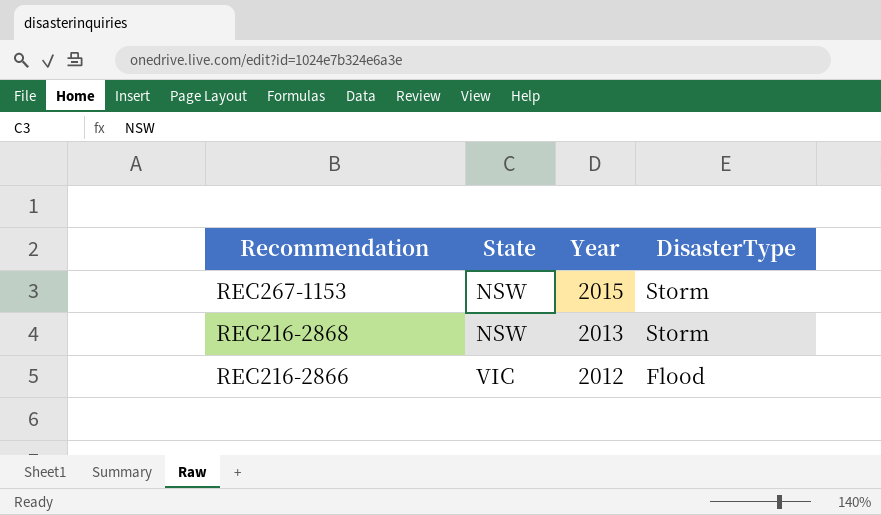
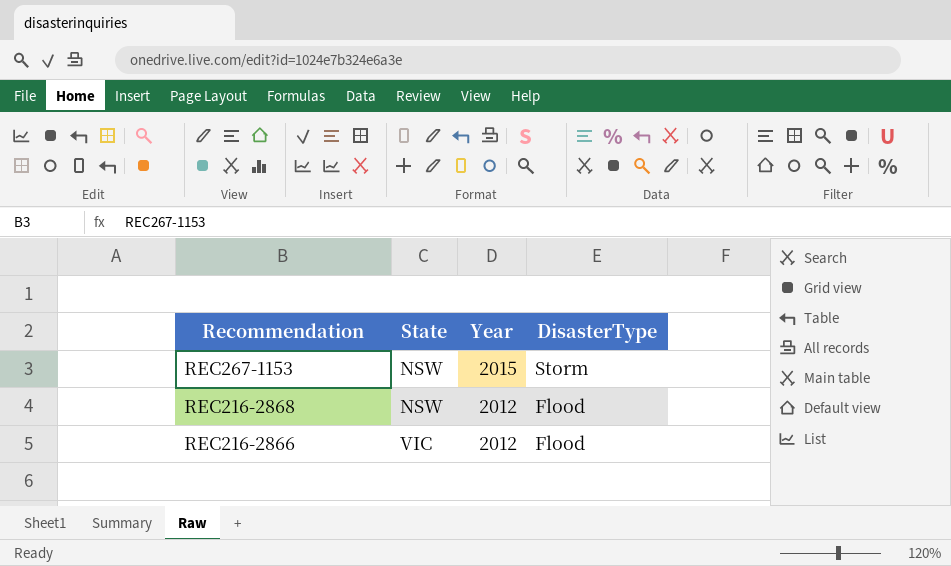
REC216-2868 | Year: 2013 -> 2012
REC216-2868 | DisasterType: Storm -> Flood

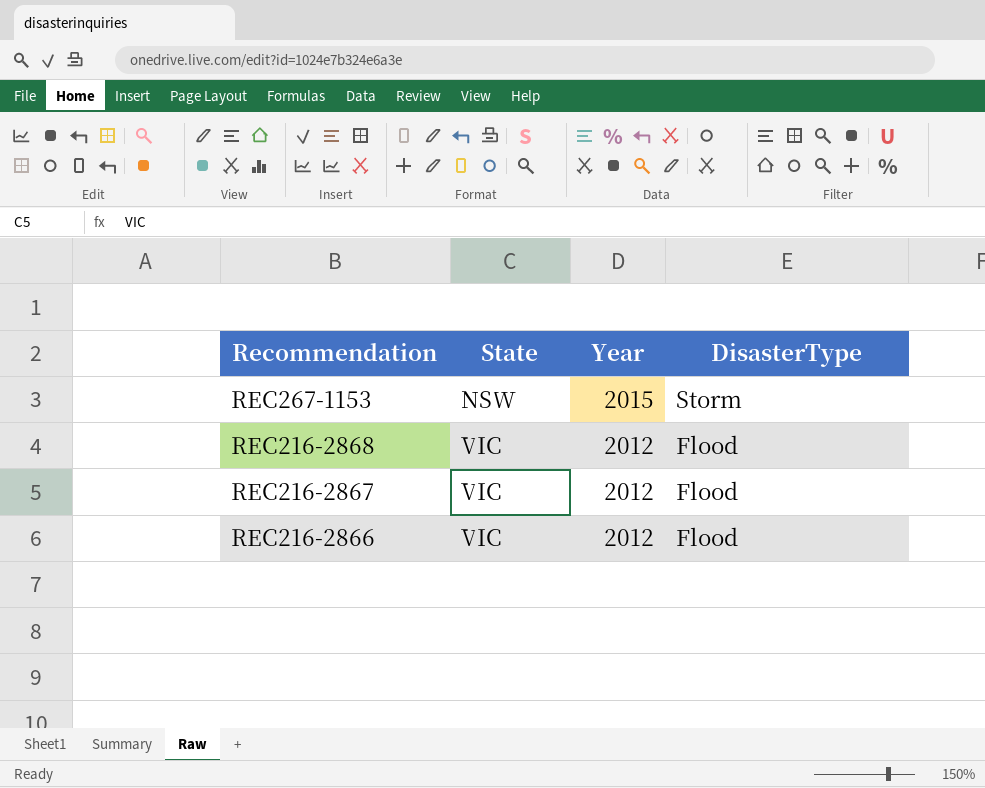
REC216-2868 | State: NSW -> VIC
row REC216-2867: none -> VIC | 2012 | Flood

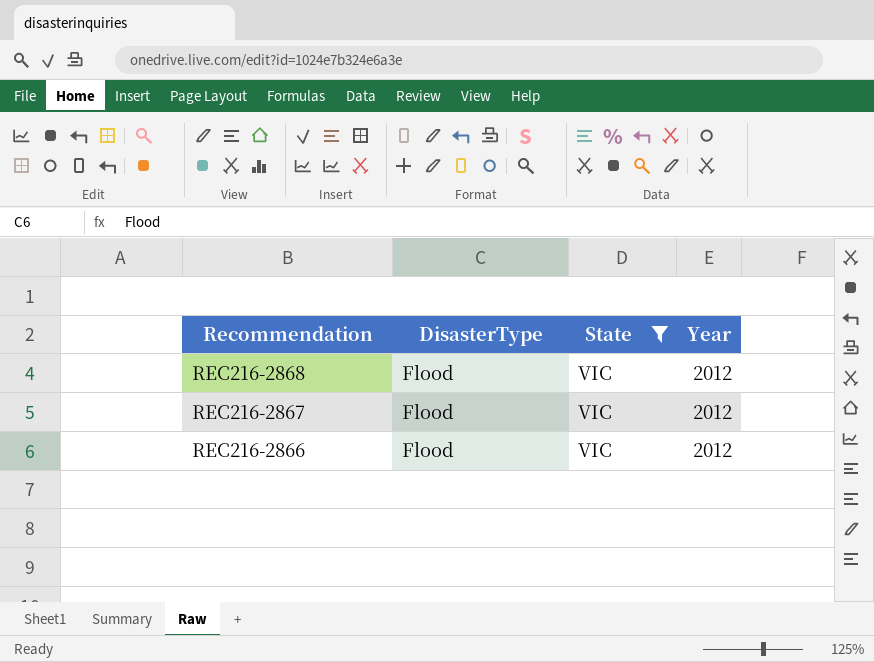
filter: none -> State = VIC
column DisasterType | position: 4 -> 2

